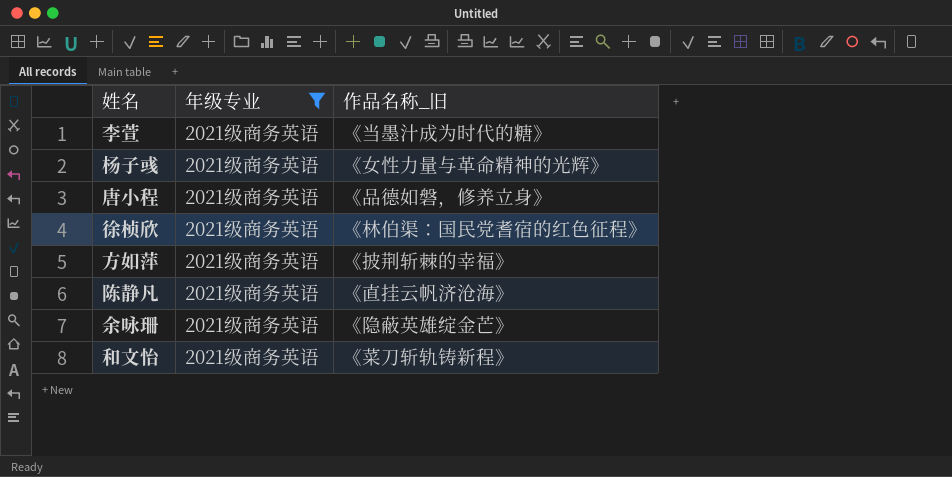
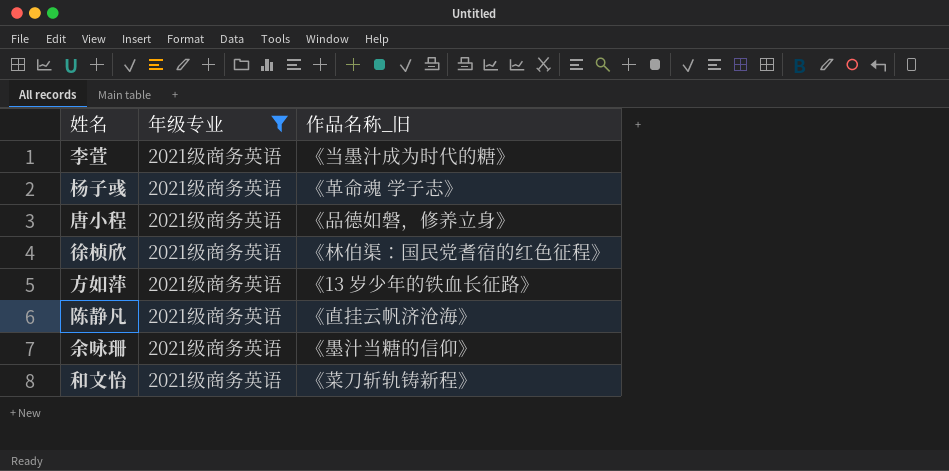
杨子彧 | 作品名称_旧: 《女性力量与革命精神的光辉》 -> 《革命魂 学子志》
方如萍 | 作品名称_旧: 《披荆斩棘的幸福》 -> 《13 岁少年的铁血长征路》
余咏珊 | 作品名称_旧: 《隐蔽英雄绽金芒》 -> 《墨汁当糖的信仰》

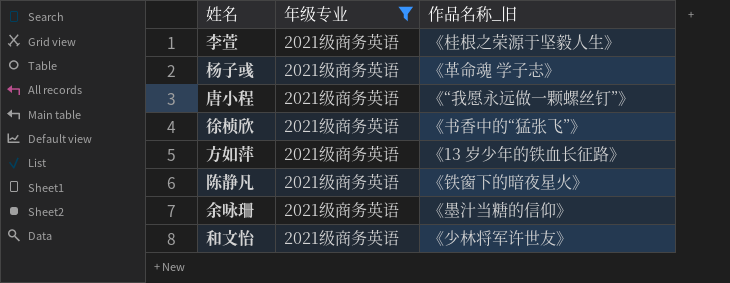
李萱 | 作品名称_旧: 《当墨汁成为时代的糖》 -> 《桂根之荣源于坚毅人生》
唐小程 | 作品名称_旧: 《品德如磐，修养立身》 -> 《“我愿永远做一颗螺丝钉”》
徐桢欣 | 作品名称_旧: 《林伯渠：国民党耆宿的红色征程》 -> 《书香中的“猛张飞”》
陈静凡 | 作品名称_旧: 《直挂云帆济沧海》 -> 《铁窗下的暗夜星火》
和文怡 | 作品名称_旧: 《菜刀斩轨铸新程》 -> 《少林将军许世友》

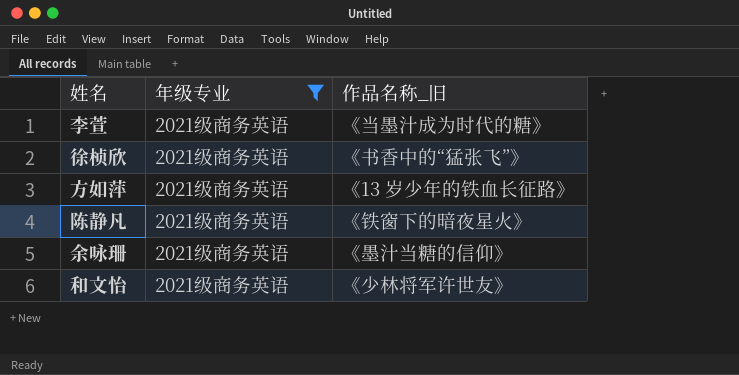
row 杨子彧: 2021级商务英语 | 《革命魂 学子志》 -> none
row 唐小程: 2021级商务英语 | 《“我愿永远做一颗螺丝钉”》 -> none
李萱 | 作品名称_旧: 《桂根之荣源于坚毅人生》 -> 《当墨汁成为时代的糖》

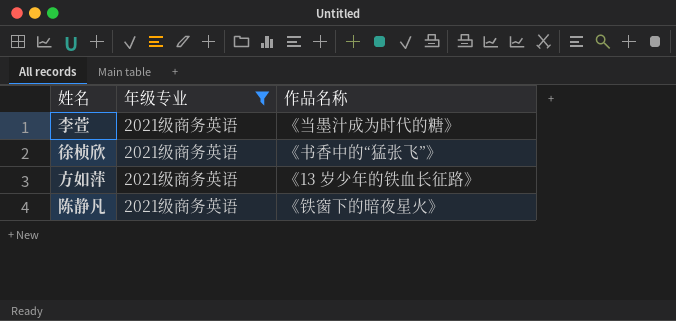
column name: 作品名称_旧 -> 作品名称
row 余咏珊: 2021级商务英语 | 《墨汁当糖的信仰》 -> none
row 和文怡: 2021级商务英语 | 《少林将军许世友》 -> none

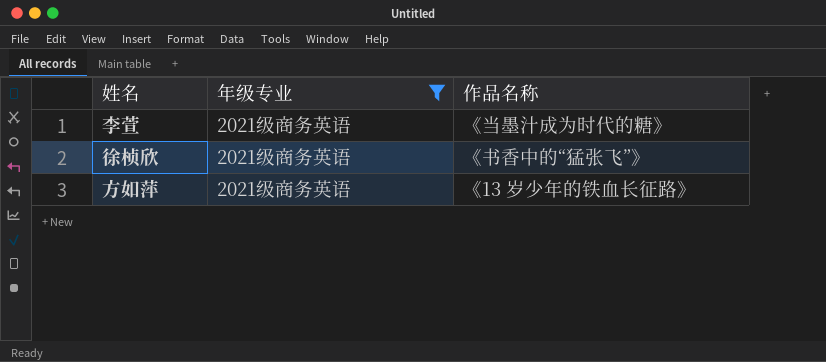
row 陈静凡: 2021级商务英语 | 《铁窗下的暗夜星火》 -> none

